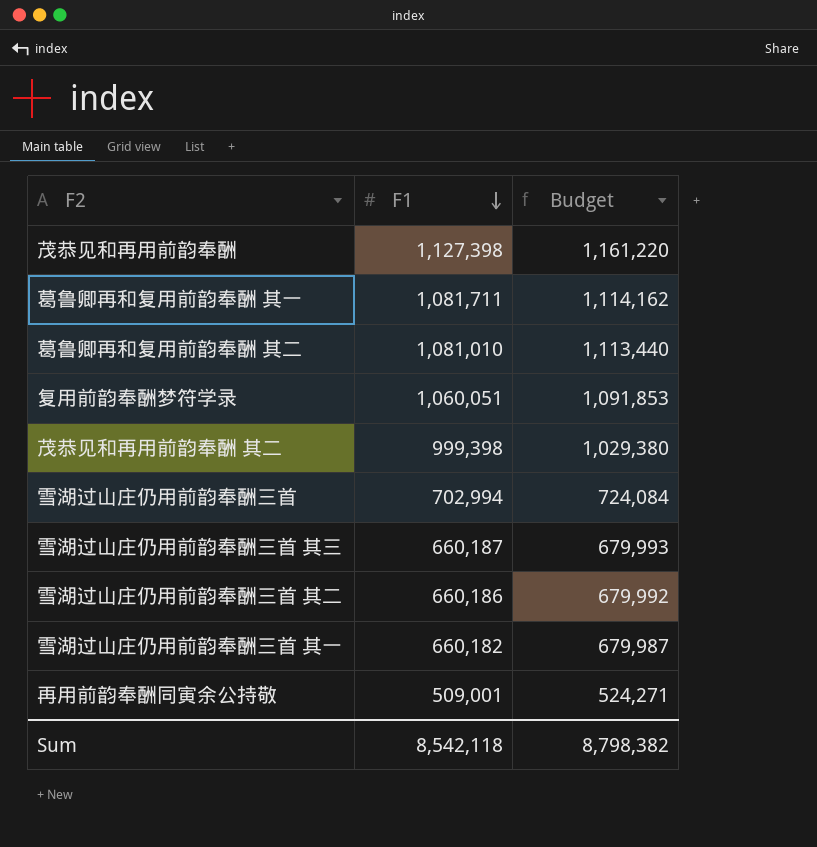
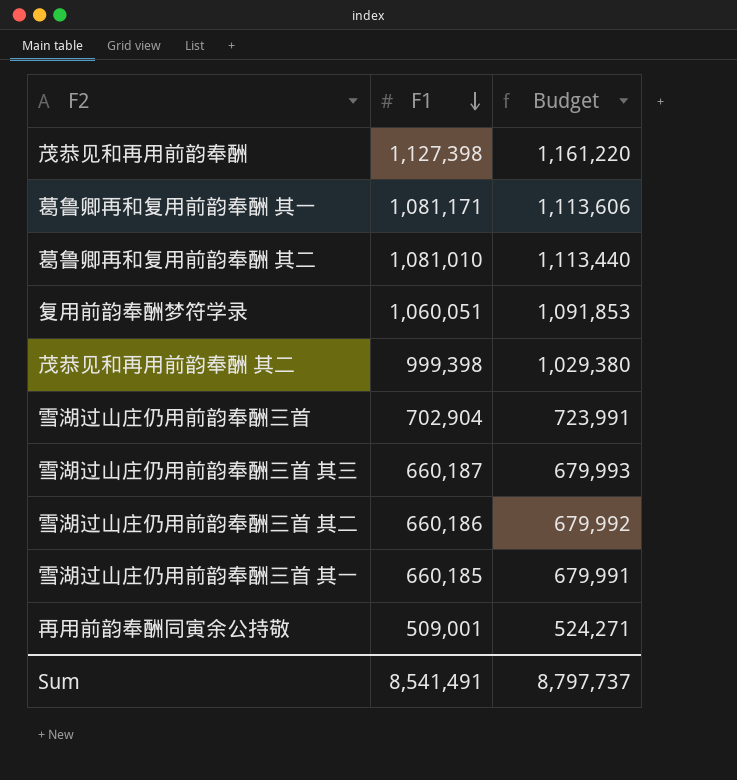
葛鲁卿再和复用前韵奉酬 其一 | F1: 1,081,711 -> 1,081,171
葛鲁卿再和复用前韵奉酬 其一 | Budget: 1,114,162 -> 1,113,606
雪湖过山庄仍用前韵奉酬三首 | F1: 702,994 -> 702,904
雪湖过山庄仍用前韵奉酬三首 | Budget: 724,084 -> 723,991
雪湖过山庄仍用前韵奉酬三首 其一 | F1: 660,182 -> 660,185
雪湖过山庄仍用前韵奉酬三首 其一 | Budget: 679,987 -> 679,991
Sum | F1: 8,542,118 -> 8,541,491
Sum | Budget: 8,798,382 -> 8,797,737

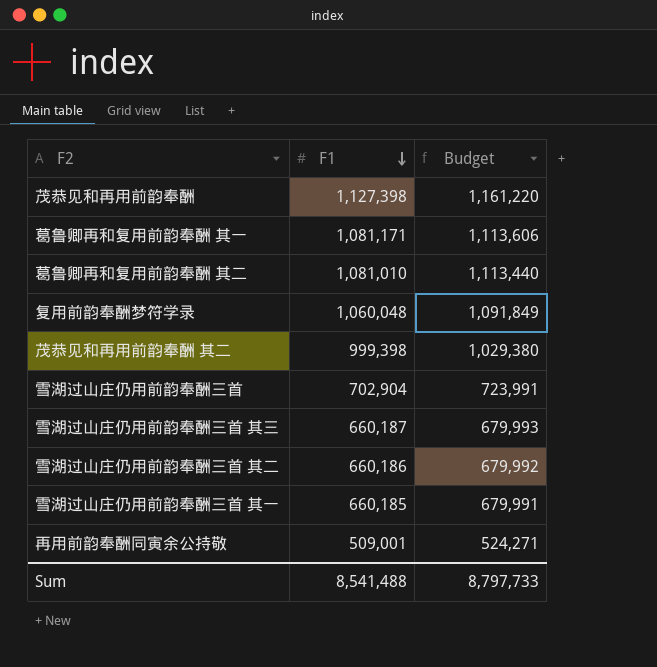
复用前韵奉酬梦符学录 | F1: 1,060,051 -> 1,060,048
复用前韵奉酬梦符学录 | Budget: 1,091,853 -> 1,091,849
Sum | F1: 8,541,491 -> 8,541,488
Sum | Budget: 8,797,737 -> 8,797,733

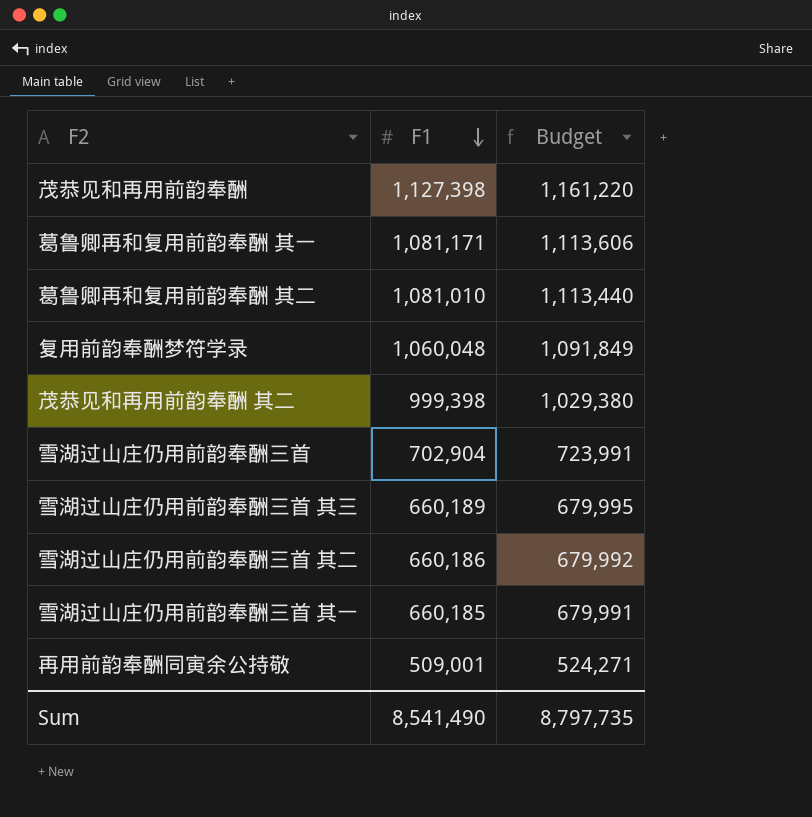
雪湖过山庄仍用前韵奉酬三首 其三 | F1: 660,187 -> 660,189
雪湖过山庄仍用前韵奉酬三首 其三 | Budget: 679,993 -> 679,995
Sum | F1: 8,541,488 -> 8,541,490
Sum | Budget: 8,797,733 -> 8,797,735

